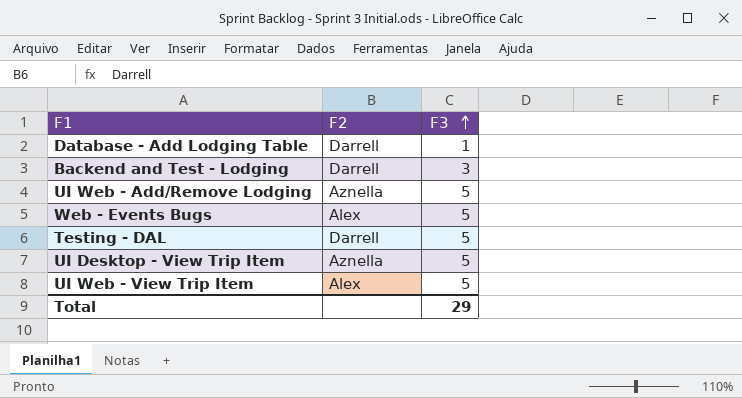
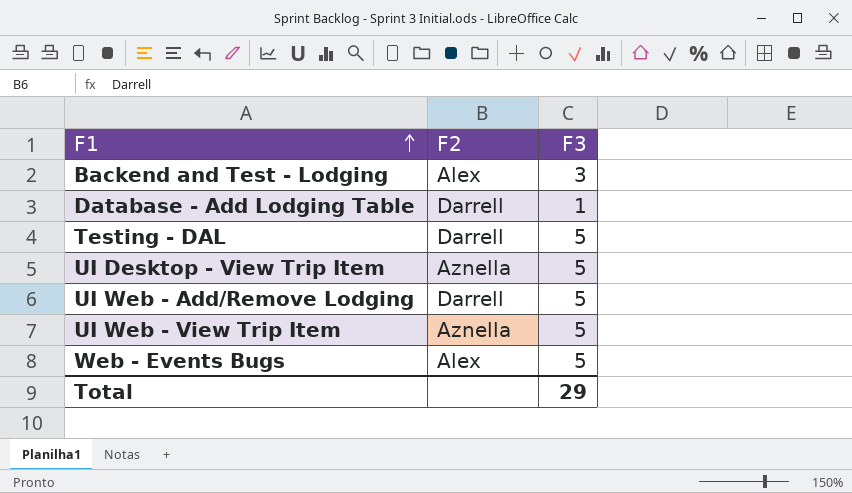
row order: F3 ascending -> F1 ascending
Backend and Test - Lodging | F2: Darrell -> Alex
UI Web - Add/Remove Lodging | F2: Aznella -> Darrell
UI Web - View Trip Item | F2: Alex -> Aznella

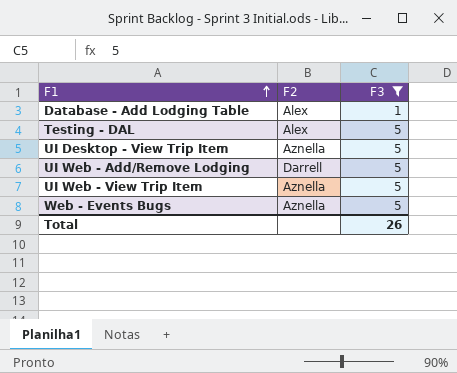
filter: none -> F3 != 3
Database - Add Lodging Table | F2: Darrell -> Alex
Testing - DAL | F2: Darrell -> Alex
Web - Events Bugs | F2: Alex -> Aznella
Total | F3: 29 -> 26

